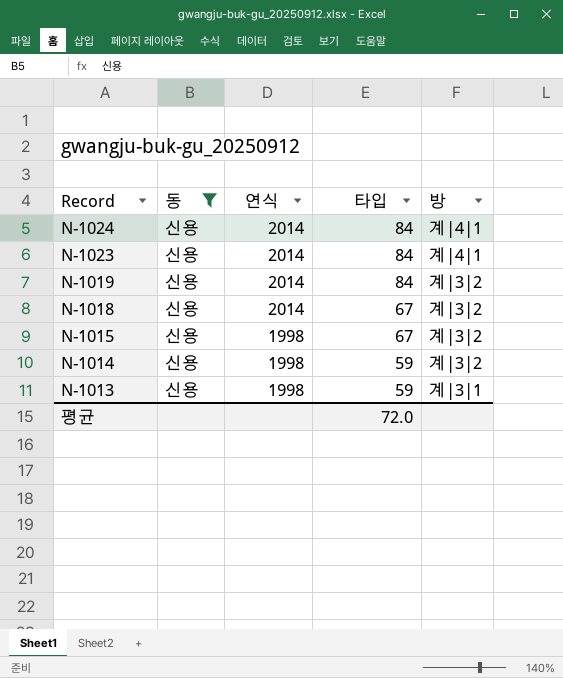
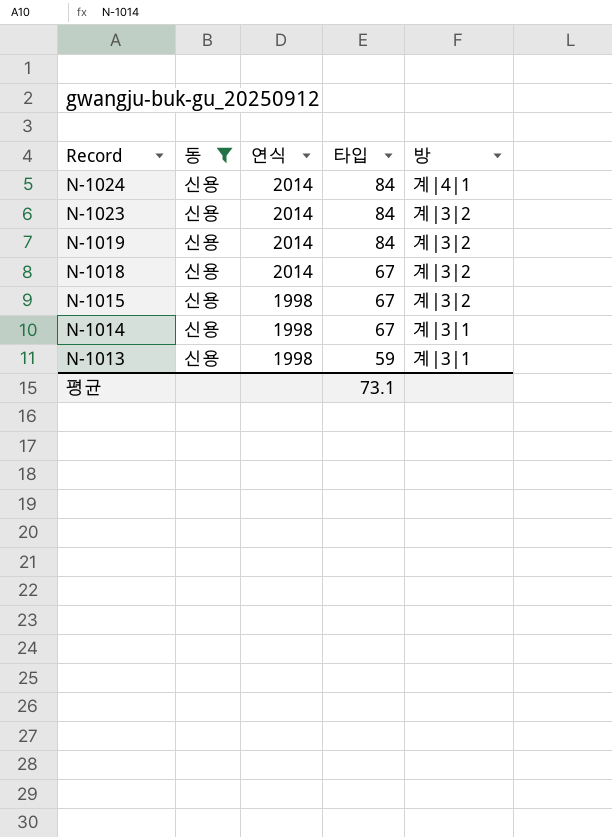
N-1023 | 방: 계|4|1 -> 계|3|2
N-1014 | 타입: 59 -> 67
N-1014 | 방: 계|3|2 -> 계|3|1
평균 | 타입: 72.0 -> 73.1

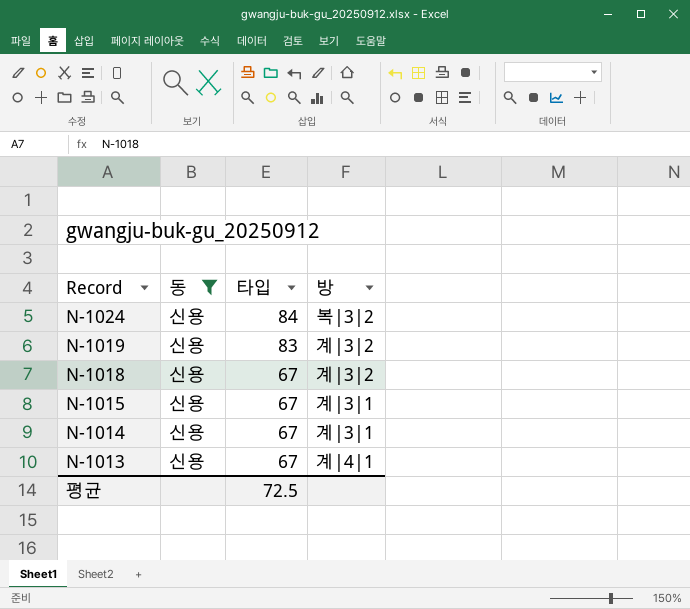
column 연식 | position: 3 -> none
row N-1023: 신용 | 2014 | 84 | 계|3|2 -> none
N-1024 | 방: 계|4|1 -> 복|3|2
N-1019 | 타입: 84 -> 83
N-1015 | 방: 계|3|2 -> 계|3|1
N-1013 | 타입: 59 -> 67
N-1013 | 방: 계|3|1 -> 계|4|1
평균 | 타입: 73.1 -> 72.5

